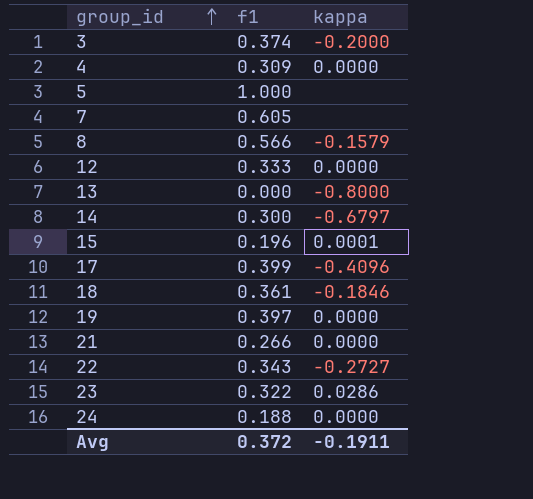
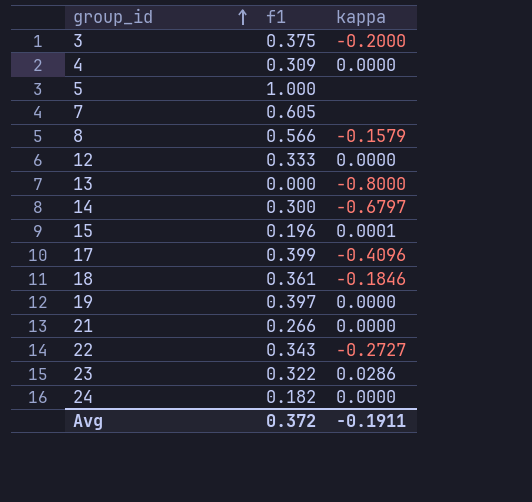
3 | f1: 0.374 -> 0.375
24 | f1: 0.188 -> 0.182

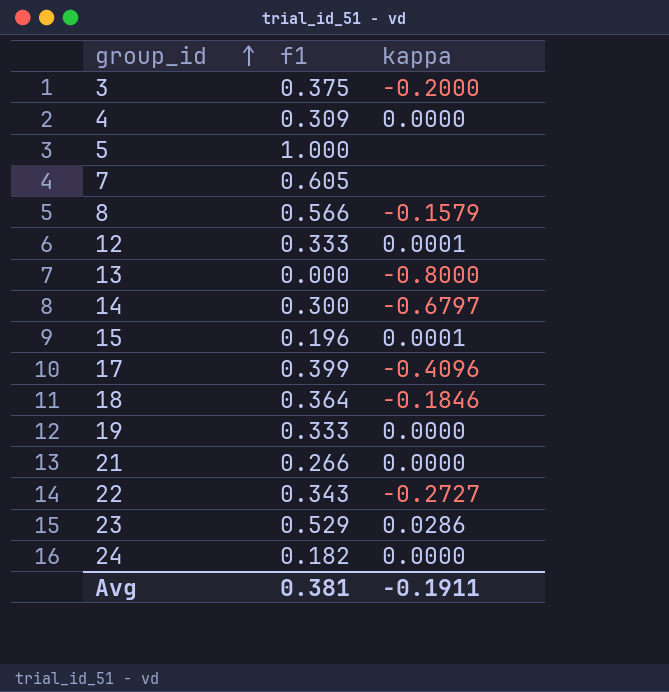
12 | kappa: 0.0000 -> 0.0001
18 | f1: 0.361 -> 0.364
19 | f1: 0.397 -> 0.333
23 | f1: 0.322 -> 0.529
Avg | f1: 0.372 -> 0.381

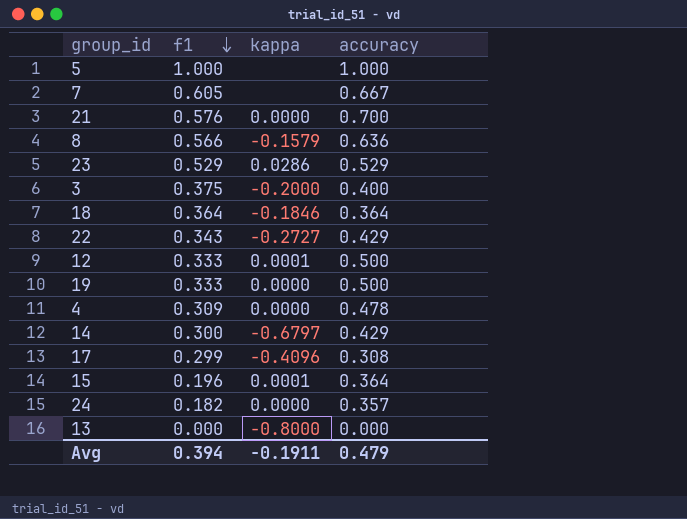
row order: group_id ascending -> f1 descending
column accuracy | position: none -> 4
21 | f1: 0.266 -> 0.576
17 | f1: 0.399 -> 0.299
Avg | f1: 0.381 -> 0.394

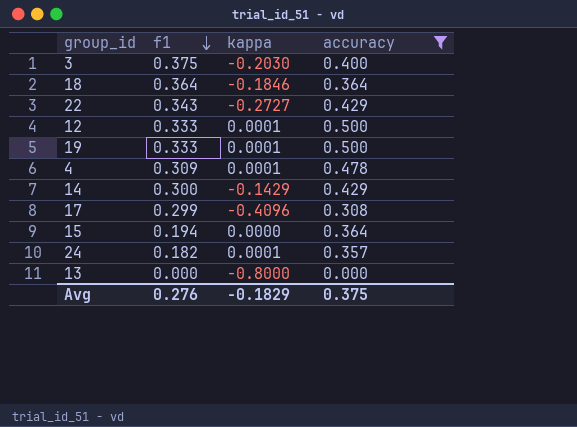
filter: none -> accuracy <= 0.500
3 | kappa: -0.2000 -> -0.2030
19 | kappa: 0.0000 -> 0.0001
4 | kappa: 0.0000 -> 0.0001
14 | kappa: -0.6797 -> -0.1429
15 | f1: 0.196 -> 0.194
15 | kappa: 0.0001 -> 0.0000
24 | kappa: 0.0000 -> 0.0001
Avg | f1: 0.394 -> 0.276
Avg | kappa: -0.1911 -> -0.1829
Avg | accuracy: 0.479 -> 0.375

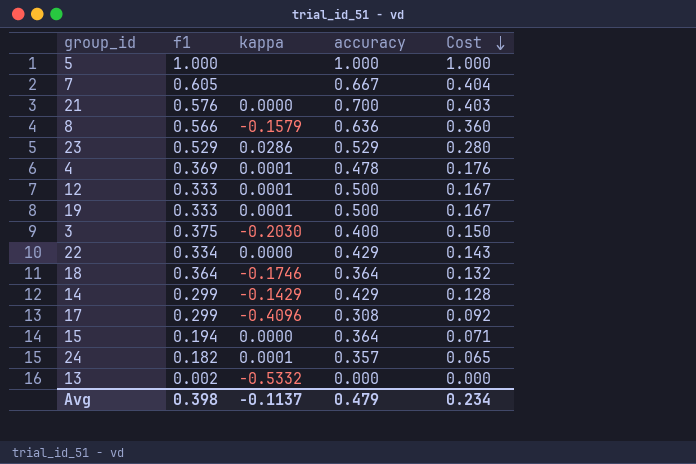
filter: accuracy <= 0.500 -> none
row order: f1 descending -> Cost descending
column Cost | formula: none -> [f1] * [accuracy]
4 | f1: 0.309 -> 0.369
22 | f1: 0.343 -> 0.334
22 | kappa: -0.2727 -> 0.0000
18 | kappa: -0.1846 -> -0.1746
14 | f1: 0.300 -> 0.299
13 | f1: 0.000 -> 0.002
13 | kappa: -0.8000 -> -0.5332
Avg | f1: 0.276 -> 0.398
Avg | kappa: -0.1829 -> -0.1137
Avg | accuracy: 0.375 -> 0.479

